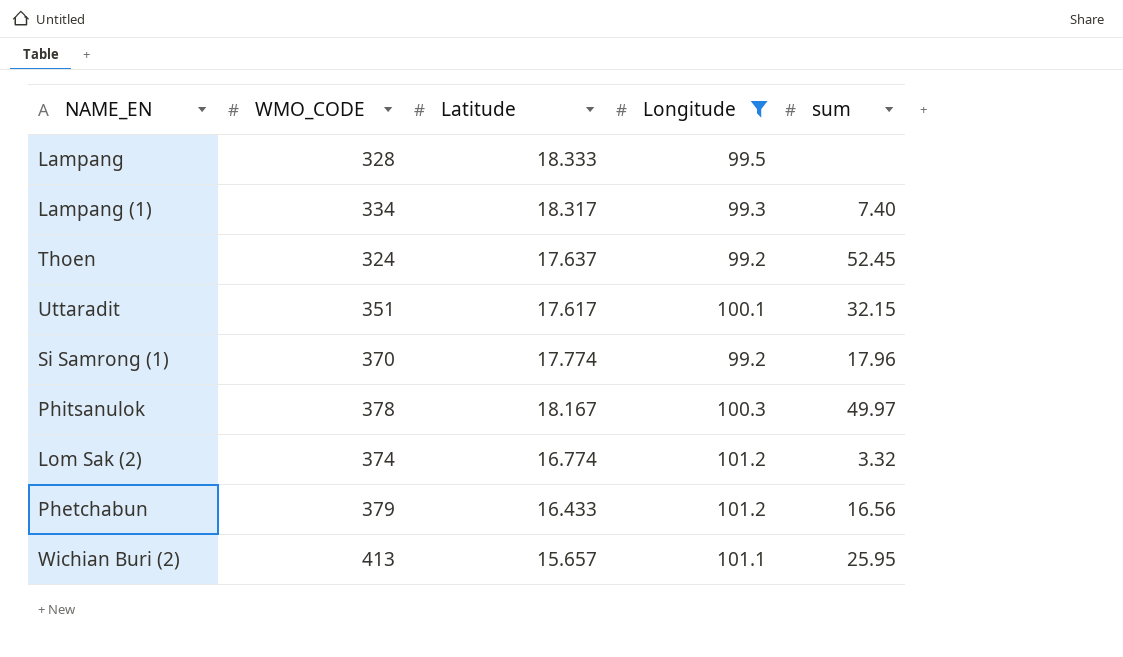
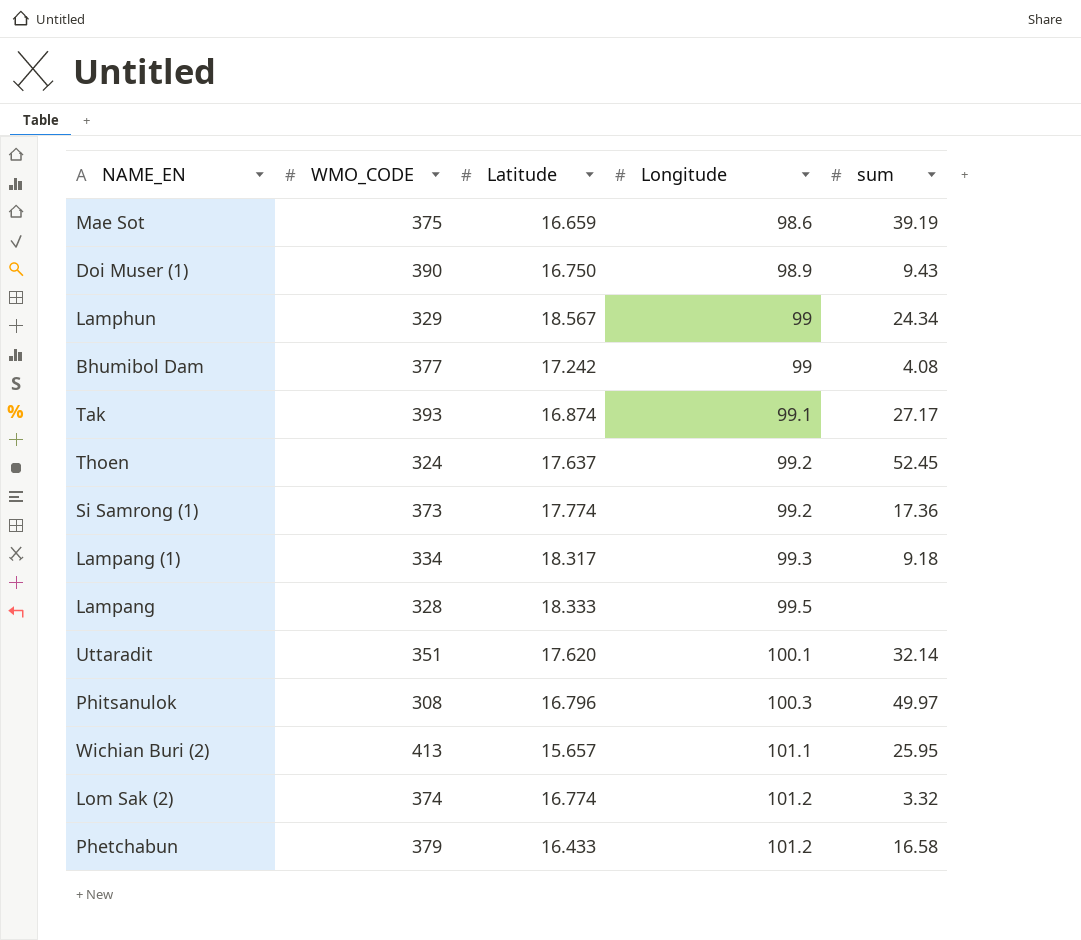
filter: Longitude >= 99.2 -> none
row order: none -> Longitude ascending
Si Samrong (1) | WMO_CODE: 370 -> 373
Si Samrong (1) | sum: 17.96 -> 17.36
Lampang (1) | sum: 7.40 -> 9.18
Uttaradit | Latitude: 17.617 -> 17.620
Uttaradit | sum: 32.15 -> 32.14
Phitsanulok | WMO_CODE: 378 -> 308
Phitsanulok | Latitude: 18.167 -> 16.796
Phetchabun | sum: 16.56 -> 16.58

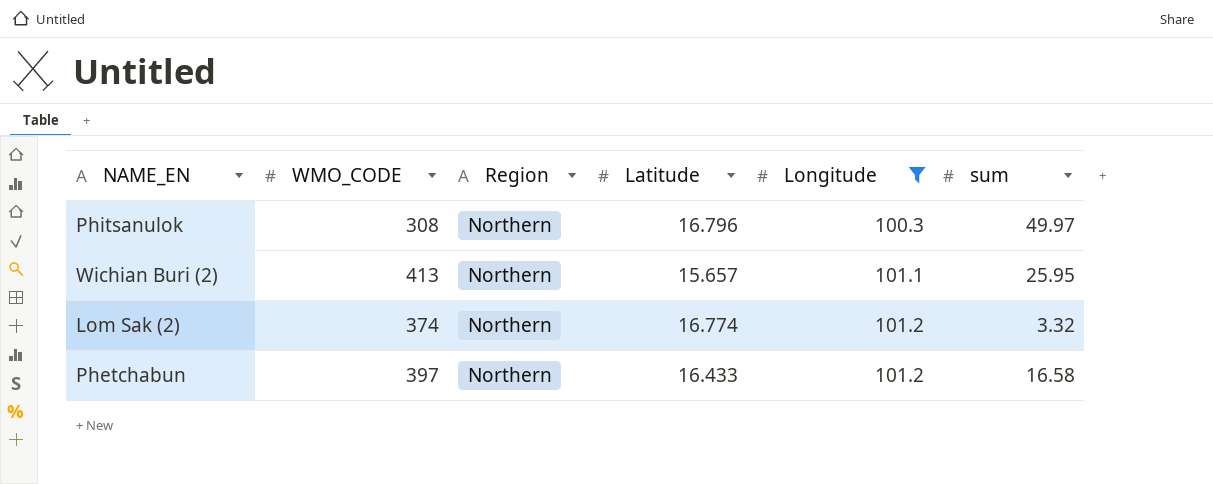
filter: none -> Longitude >= 100.3
column Region | position: none -> 3
Phetchabun | WMO_CODE: 379 -> 397

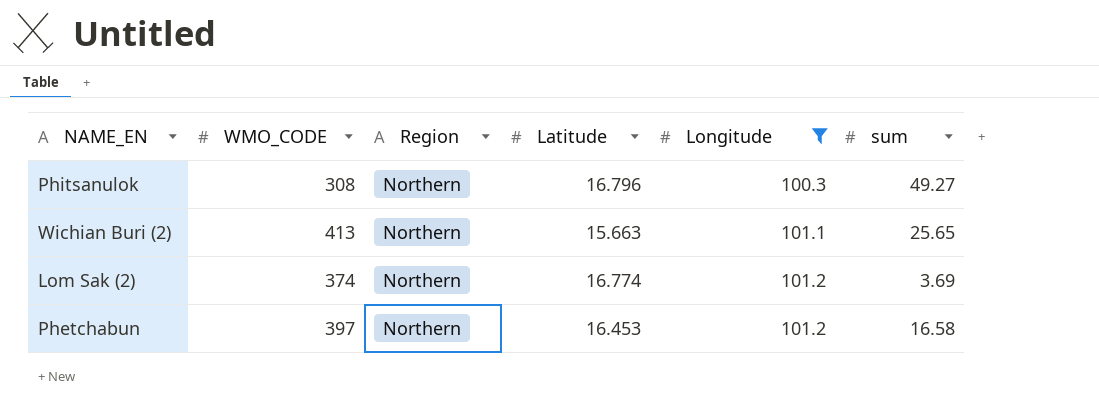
Phitsanulok | sum: 49.97 -> 49.27
Wichian Buri (2) | Latitude: 15.657 -> 15.663
Wichian Buri (2) | sum: 25.95 -> 25.65
Lom Sak (2) | sum: 3.32 -> 3.69
Phetchabun | Latitude: 16.433 -> 16.453

